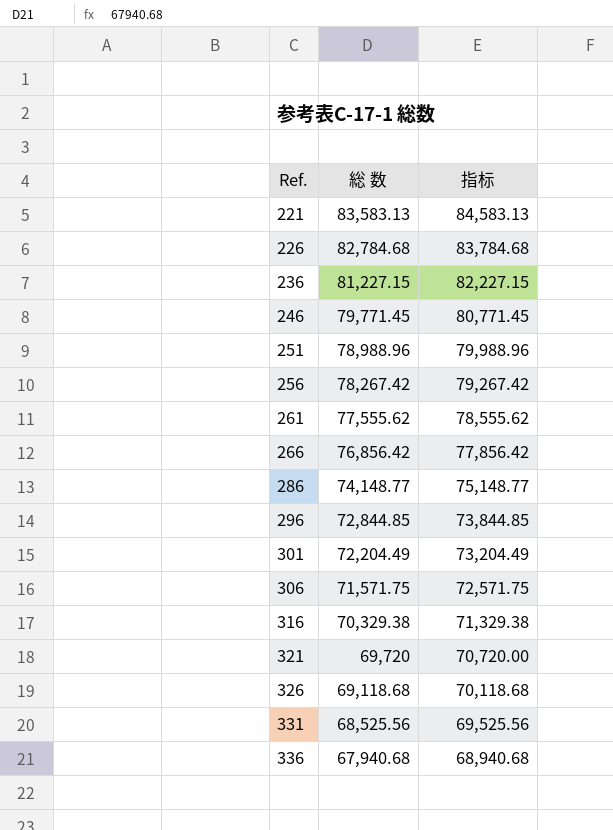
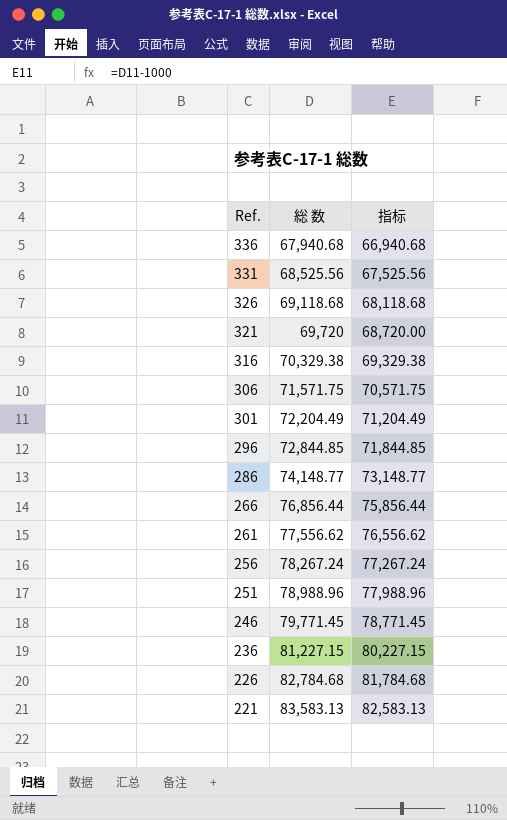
row order: Ref. ascending -> Ref. descending
column 指标 | formula: [総 数] + 1000 -> [総 数] - 1000
266 | 総 数: 76,856.42 -> 76,856.44
261 | 総 数: 77,555.62 -> 77,556.62
256 | 総 数: 78,267.42 -> 78,267.24

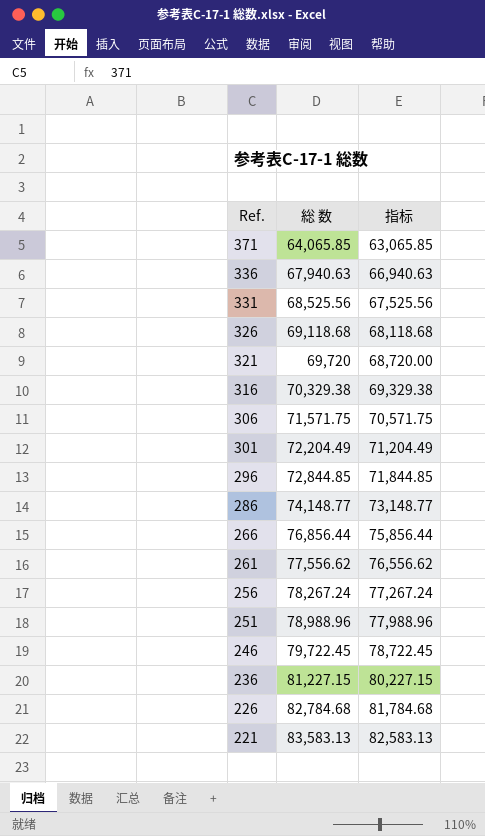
row 371: none -> 64,065.85 | 63,065.85
336 | 総 数: 67,940.68 -> 67,940.63
336 | 指标: 66,940.68 -> 66,940.63
246 | 総 数: 79,771.45 -> 79,722.45
246 | 指标: 78,771.45 -> 78,722.45

